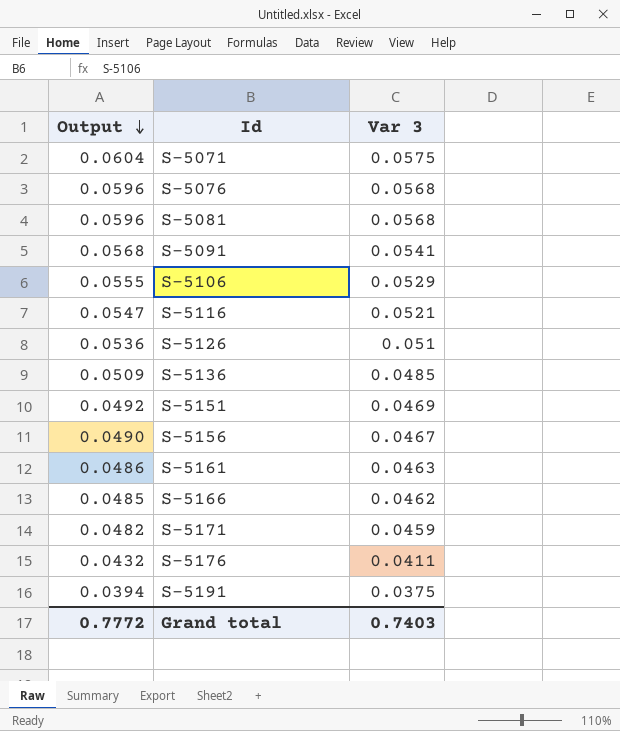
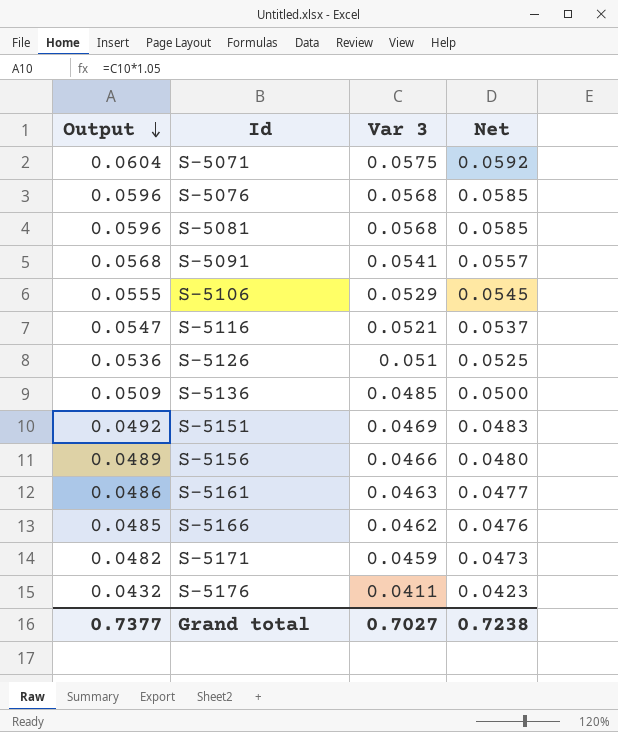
column Net | formula: none -> [Var 3] * 1.03
row S-5191: 0.0394 | 0.0375 -> none
S-5156 | Output: 0.0490 -> 0.0489
S-5156 | Var 3: 0.0467 -> 0.0466
Grand total | Output: 0.7772 -> 0.7377
Grand total | Var 3: 0.7403 -> 0.7027

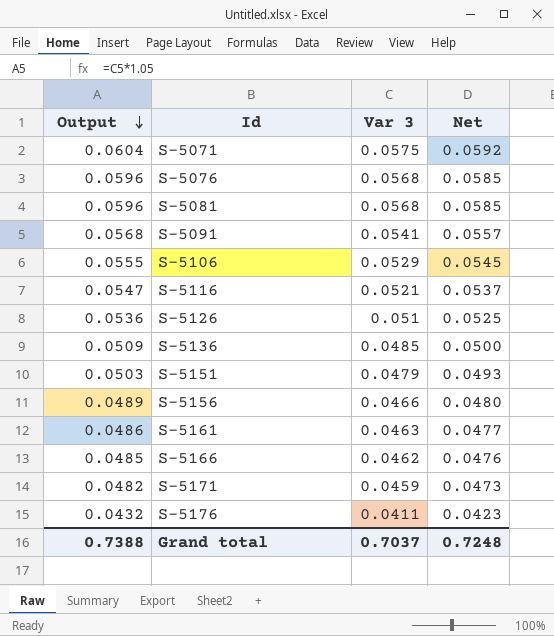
S-5151 | Output: 0.0492 -> 0.0503
S-5151 | Var 3: 0.0469 -> 0.0479
S-5151 | Net: 0.0483 -> 0.0493
Grand total | Output: 0.7377 -> 0.7388
Grand total | Var 3: 0.7027 -> 0.7037
Grand total | Net: 0.7238 -> 0.7248

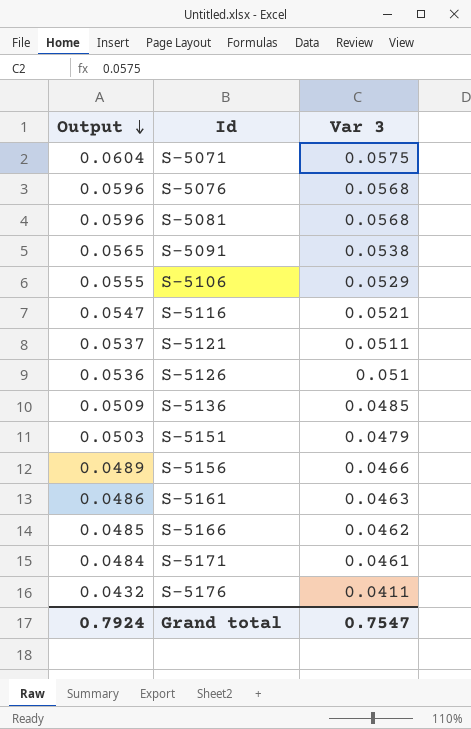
column Net | formula: [Var 3] * 1.03 -> none
S-5091 | Output: 0.0568 -> 0.0565
S-5091 | Var 3: 0.0541 -> 0.0538
row S-5121: none -> 0.0537 | 0.0511
S-5171 | Output: 0.0482 -> 0.0484
S-5171 | Var 3: 0.0459 -> 0.0461
Grand total | Output: 0.7388 -> 0.7924
Grand total | Var 3: 0.7037 -> 0.7547

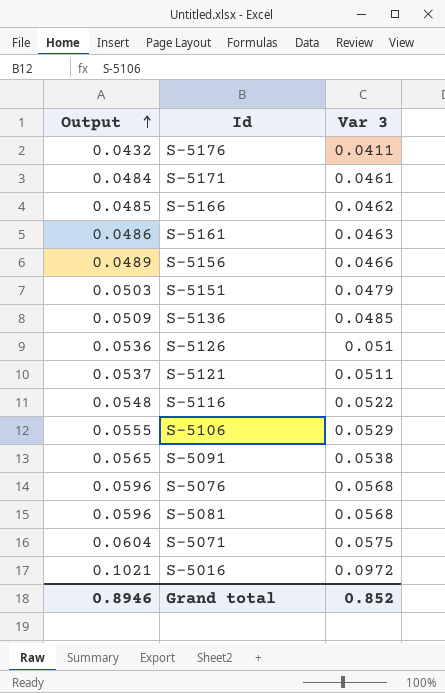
row order: Output descending -> Output ascending
S-5116 | Output: 0.0547 -> 0.0548
S-5116 | Var 3: 0.0521 -> 0.0522
row S-5016: none -> 0.1021 | 0.0972
Grand total | Output: 0.7924 -> 0.8946
Grand total | Var 3: 0.7547 -> 0.852

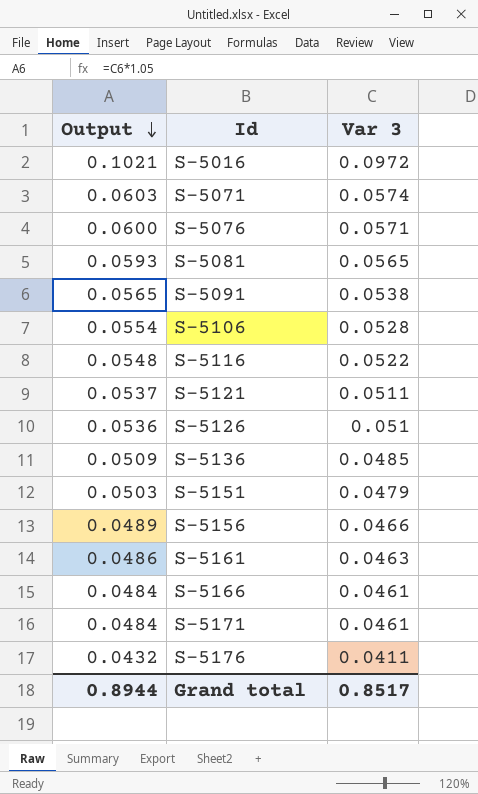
row order: Output ascending -> Output descending
S-5071 | Output: 0.0604 -> 0.0603
S-5071 | Var 3: 0.0575 -> 0.0574
S-5076 | Output: 0.0596 -> 0.0600
S-5076 | Var 3: 0.0568 -> 0.0571
S-5081 | Output: 0.0596 -> 0.0593
S-5081 | Var 3: 0.0568 -> 0.0565
S-5106 | Output: 0.0555 -> 0.0554
S-5106 | Var 3: 0.0529 -> 0.0528
S-5166 | Output: 0.0485 -> 0.0484
S-5166 | Var 3: 0.0462 -> 0.0461
Grand total | Output: 0.8946 -> 0.8944
Grand total | Var 3: 0.852 -> 0.8517

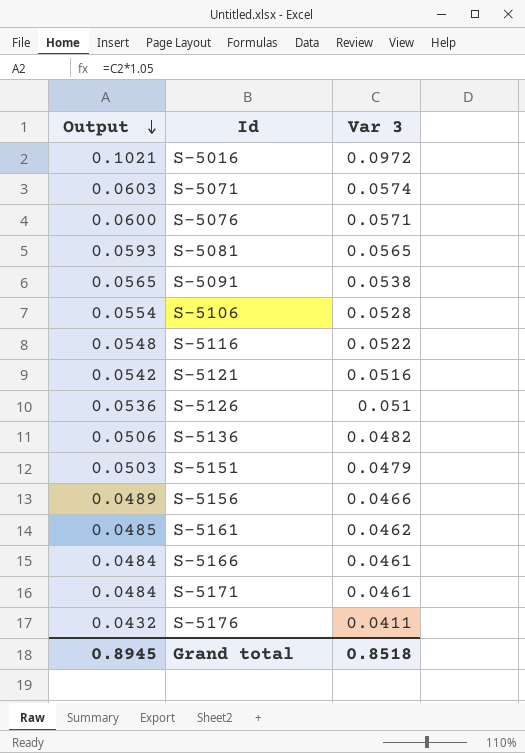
S-5121 | Output: 0.0537 -> 0.0542
S-5121 | Var 3: 0.0511 -> 0.0516
S-5136 | Output: 0.0509 -> 0.0506
S-5136 | Var 3: 0.0485 -> 0.0482
S-5161 | Output: 0.0486 -> 0.0485
S-5161 | Var 3: 0.0463 -> 0.0462
Grand total | Output: 0.8944 -> 0.8945
Grand total | Var 3: 0.8517 -> 0.8518

